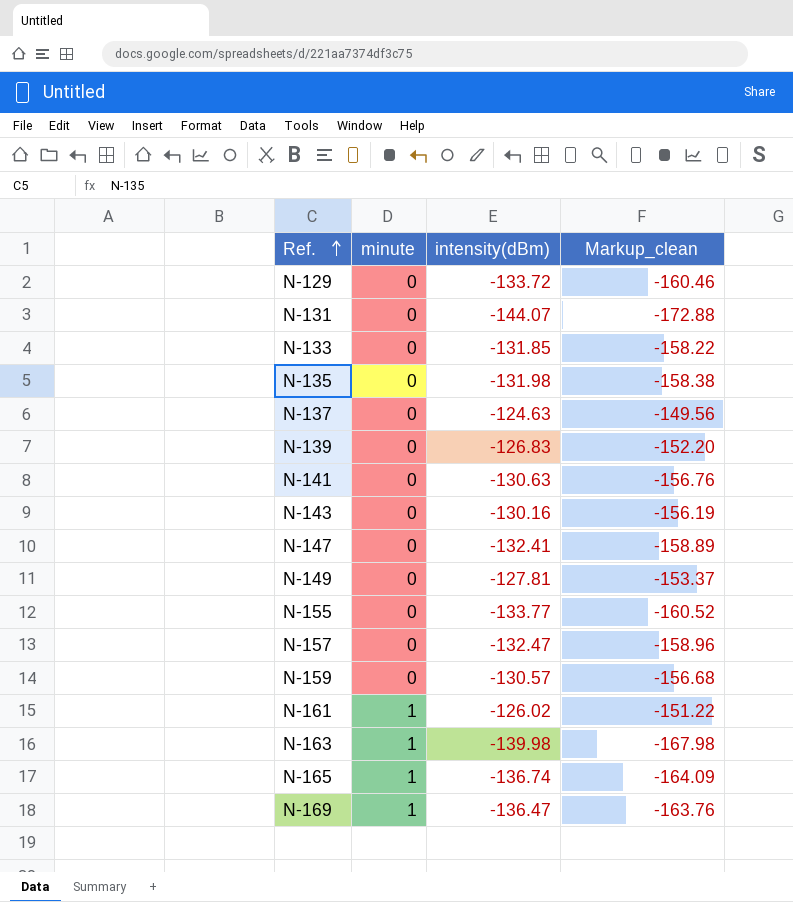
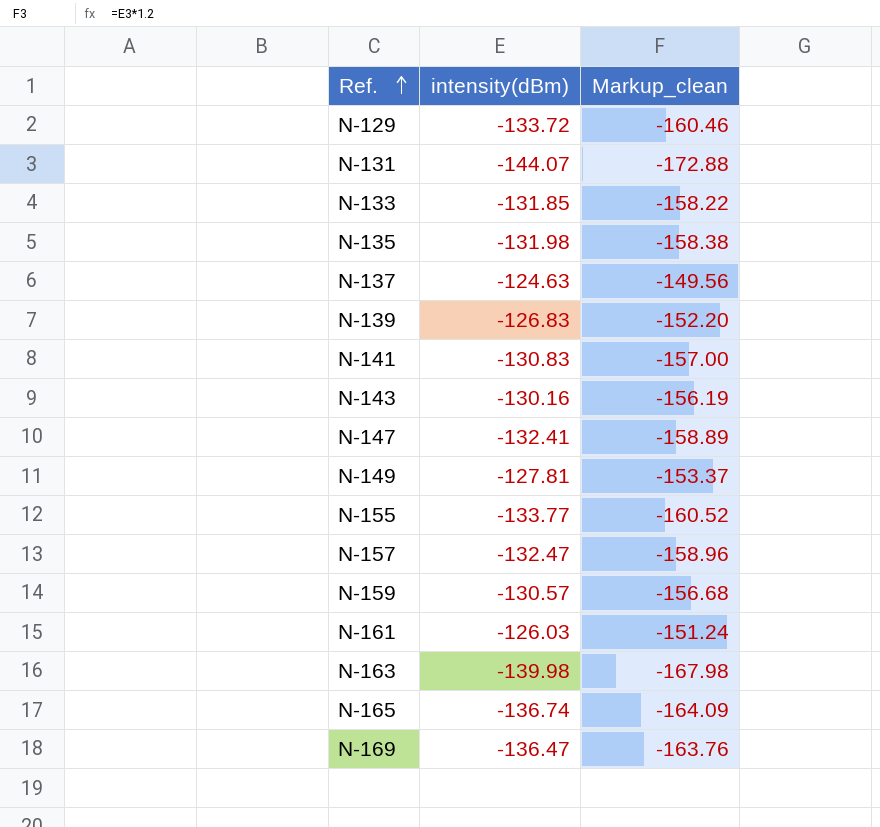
column minute | position: 2 -> none
N-141 | intensity(dBm): -130.63 -> -130.83
N-141 | Markup_clean: -156.76 -> -157.00
N-161 | intensity(dBm): -126.02 -> -126.03
N-161 | Markup_clean: -151.22 -> -151.24

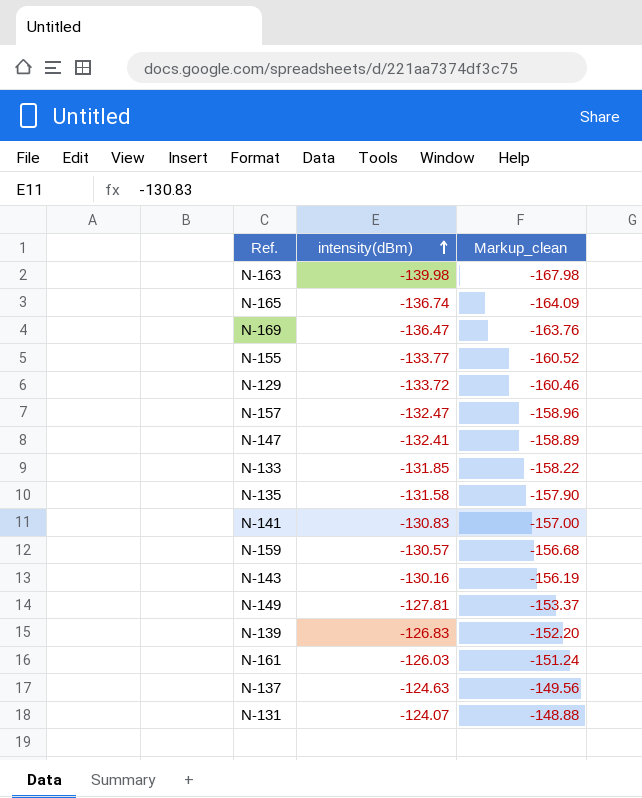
row order: Ref. ascending -> intensity(dBm) ascending
N-135 | intensity(dBm): -131.98 -> -131.58
N-135 | Markup_clean: -158.38 -> -157.90
N-131 | intensity(dBm): -144.07 -> -124.07
N-131 | Markup_clean: -172.88 -> -148.88

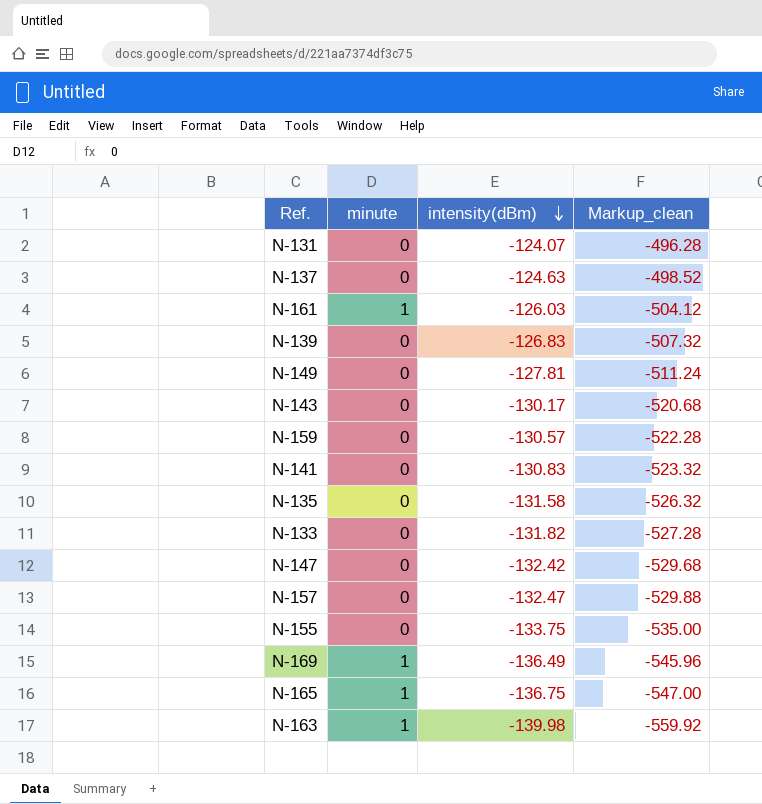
row order: intensity(dBm) ascending -> intensity(dBm) descending
column minute | position: none -> 2
column Markup_clean | formula: [intensity(dBm)] * 1.2 -> [intensity(dBm)] * 4
row N-129: -133.72 | -160.46 -> none
N-143 | intensity(dBm): -130.16 -> -130.17
N-133 | intensity(dBm): -131.85 -> -131.82
N-147 | intensity(dBm): -132.41 -> -132.42
N-155 | intensity(dBm): -133.77 -> -133.75
N-169 | intensity(dBm): -136.47 -> -136.49
N-165 | intensity(dBm): -136.74 -> -136.75

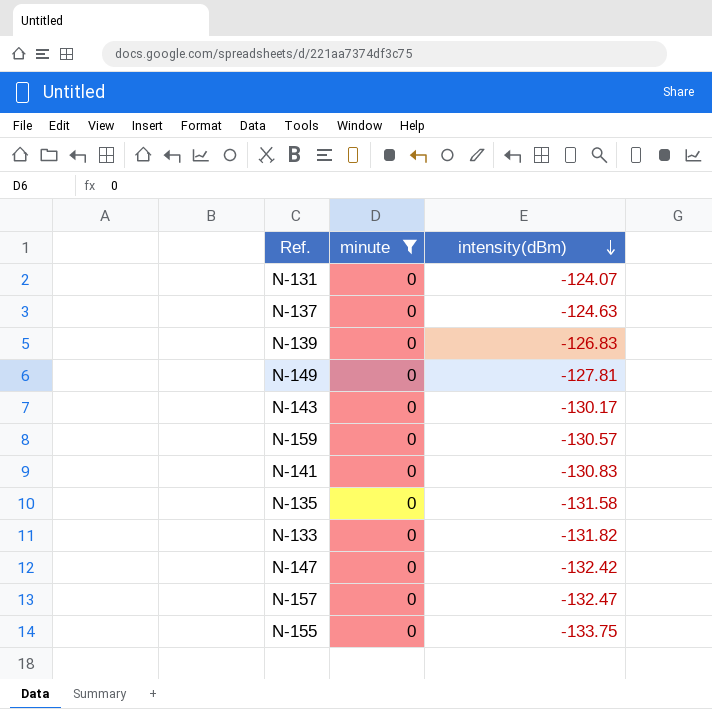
filter: none -> minute = 0
column Markup_clean | formula: [intensity(dBm)] * 4 -> none

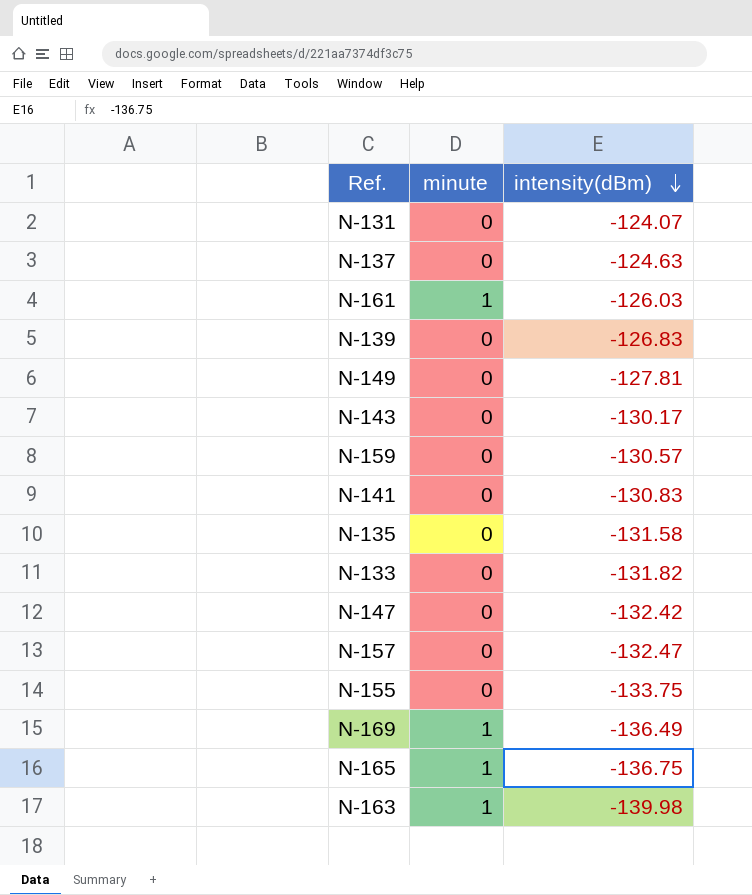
filter: minute = 0 -> none

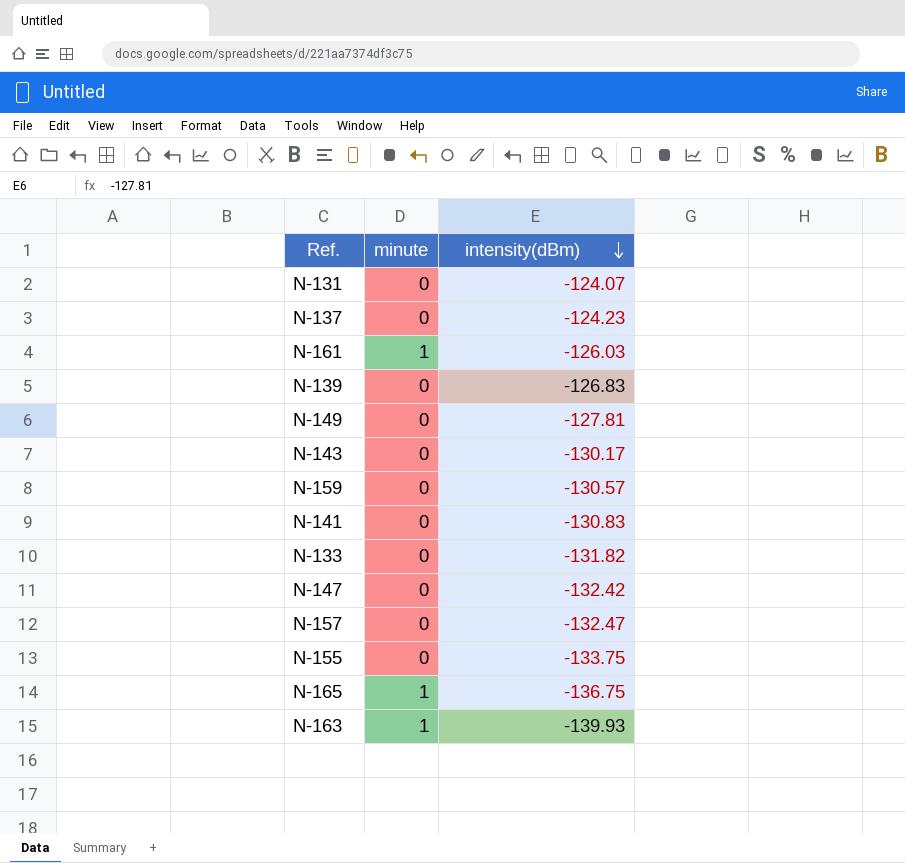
row N-135: 0 | -131.58 -> none
row N-169: 1 | -136.49 -> none
N-137 | intensity(dBm): -124.63 -> -124.23
N-163 | intensity(dBm): -139.98 -> -139.93

